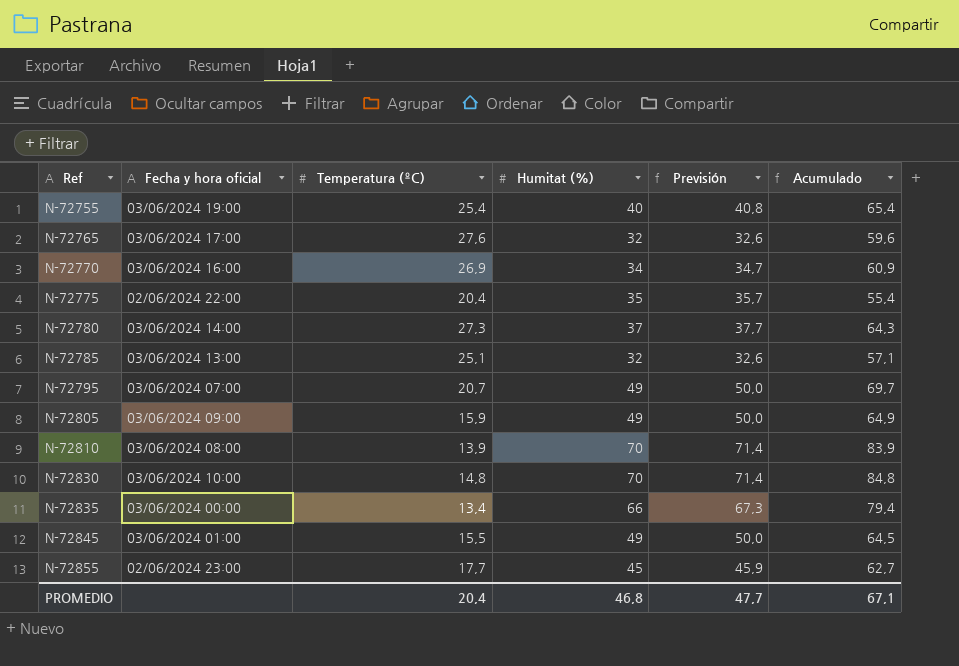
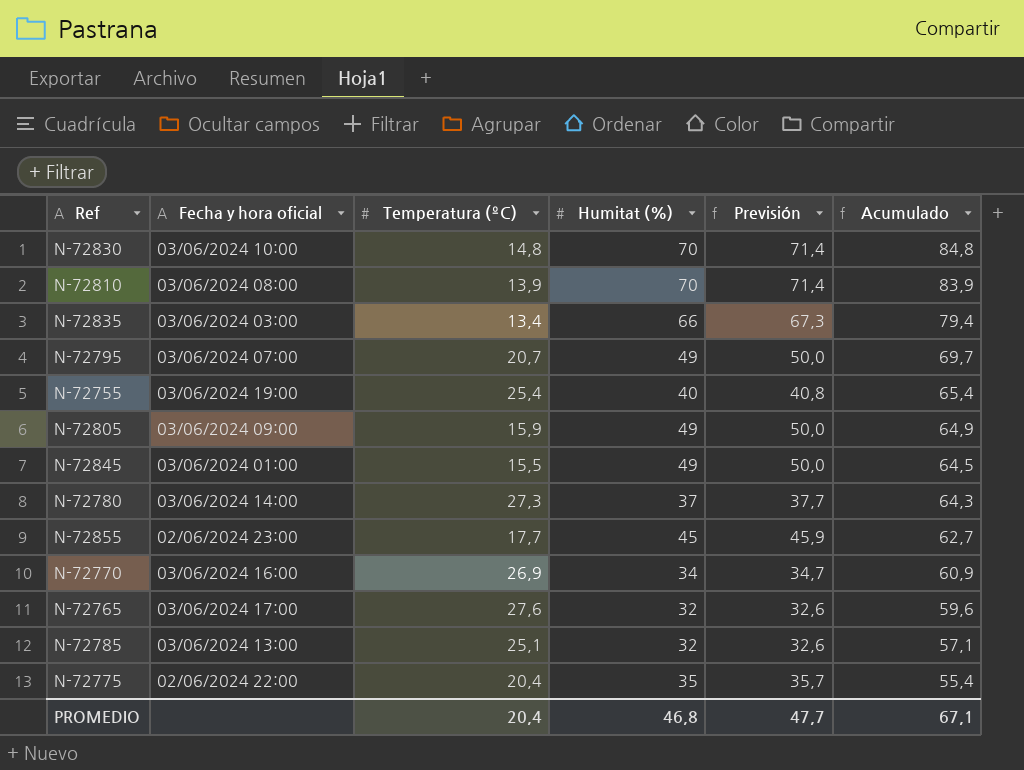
row order: Ref ascending -> Acumulado descending
N-72835 | Fecha y hora oficial: 03/06/2024 00:00 -> 03/06/2024 03:00

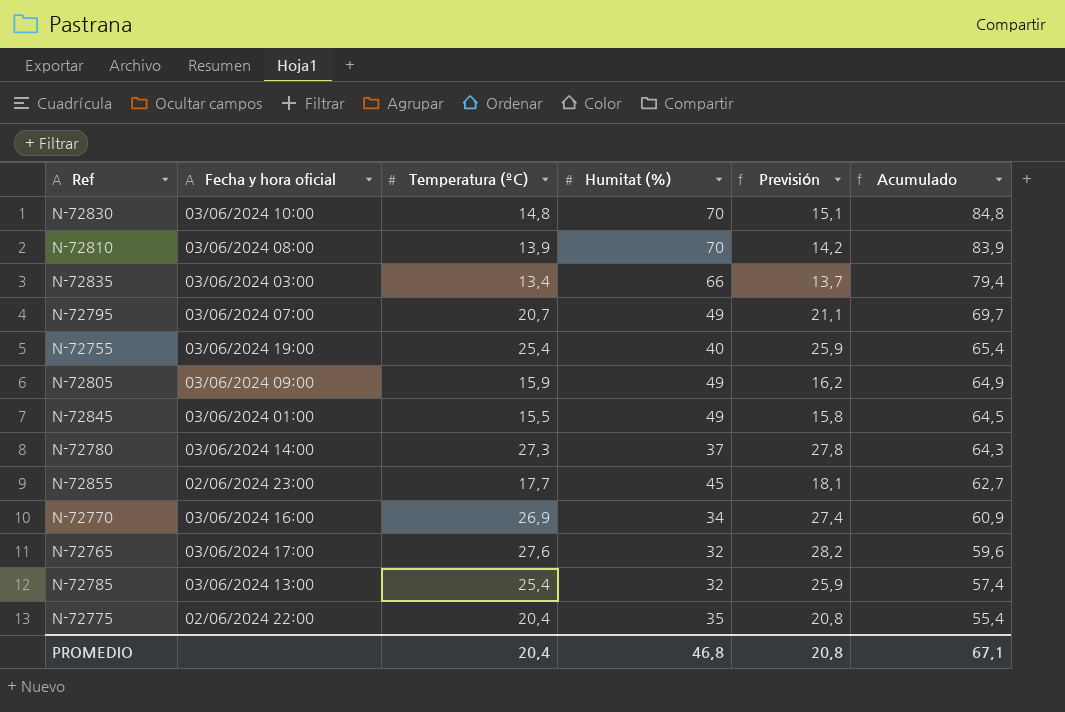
column Previsión | formula: [Humitat (%)] * 1,02 -> [Temperatura (ºC)] * 1,02
N-72785 | Temperatura (ºC): 25,1 -> 25,4
N-72785 | Acumulado: 57,1 -> 57,4
PROMEDIO | Previsión: 47,7 -> 20,8

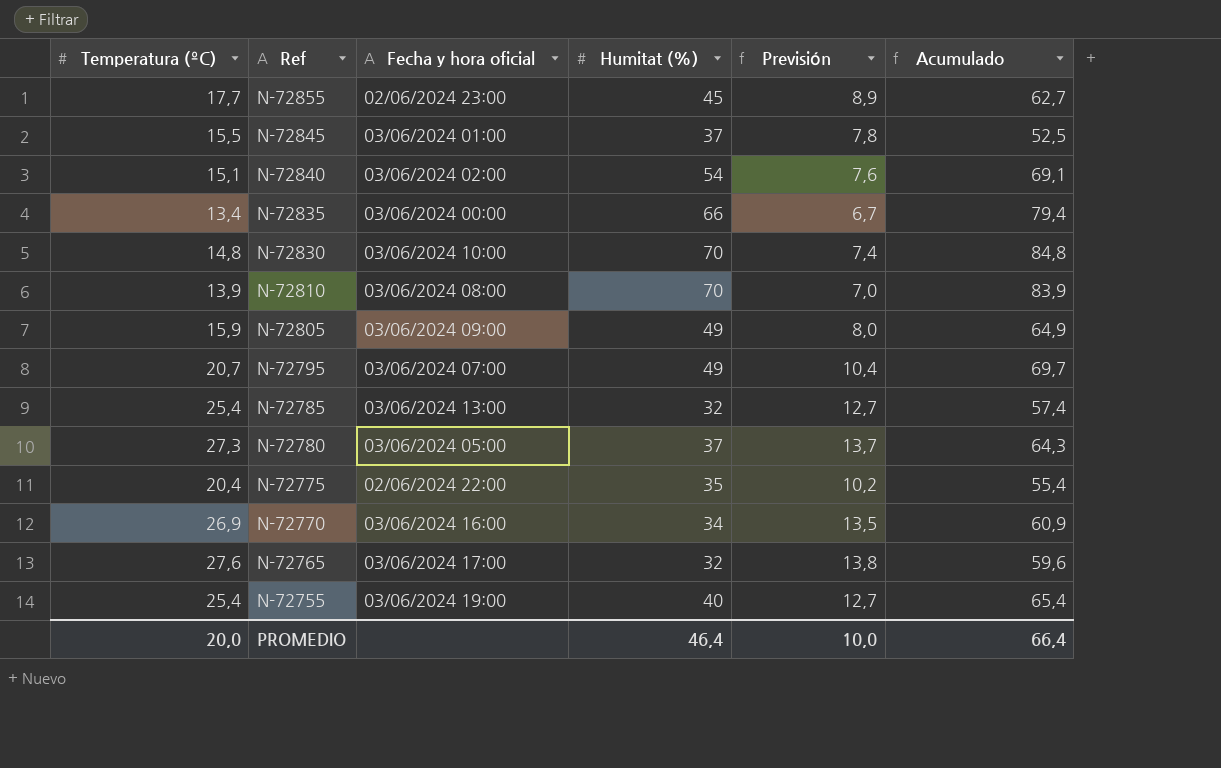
row order: Acumulado descending -> Ref descending
column Temperatura (ºC) | position: 3 -> 1
column Previsión | formula: [Temperatura (ºC)] * 1,02 -> [Temperatura (ºC)] * 0,5
N-72845 | Humitat (%): 49 -> 37
N-72845 | Acumulado: 64,5 -> 52,5
row N-72840: none -> 15,1 | 03/06/2024 02:00 | 54 | 7,6 | 69,1
N-72835 | Fecha y hora oficial: 03/06/2024 03:00 -> 03/06/2024 00:00
N-72780 | Fecha y hora oficial: 03/06/2024 14:00 -> 03/06/2024 05:00
PROMEDIO | Temperatura (ºC): 20,4 -> 20,0
PROMEDIO | Humitat (%): 46,8 -> 46,4
PROMEDIO | Previsión: 20,8 -> 10,0
PROMEDIO | Acumulado: 67,1 -> 66,4

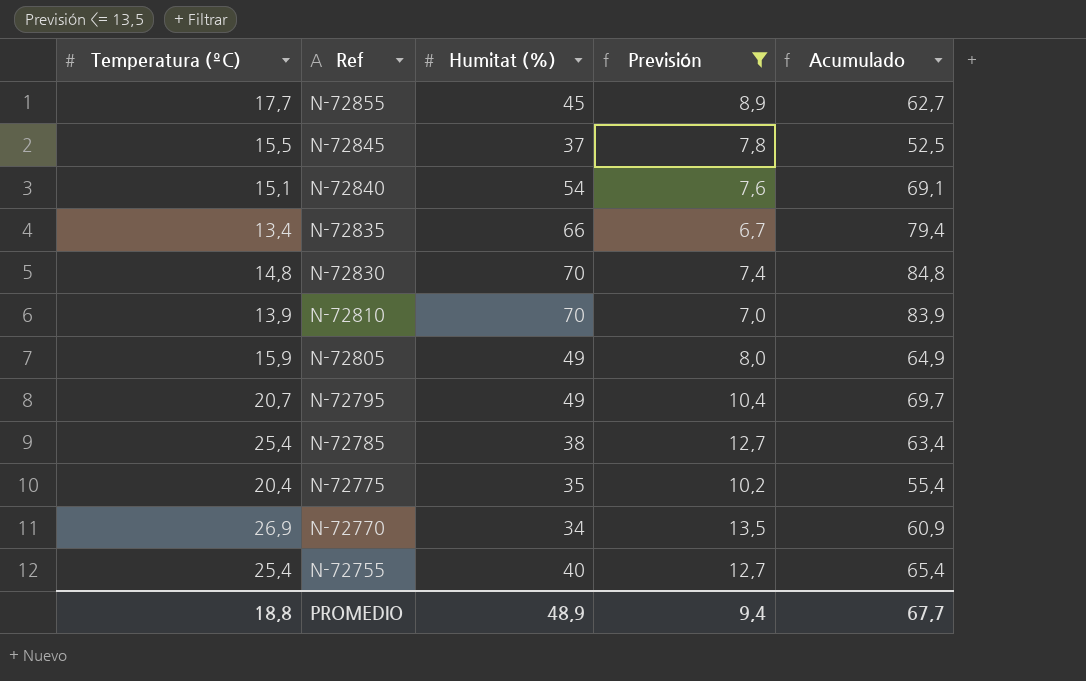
filter: none -> Previsión <= 13,5
column Fecha y hora oficial | position: 3 -> none
N-72785 | Humitat (%): 32 -> 38
N-72785 | Acumulado: 57,4 -> 63,4
PROMEDIO | Temperatura (ºC): 20,0 -> 18,8
PROMEDIO | Humitat (%): 46,4 -> 48,9
PROMEDIO | Previsión: 10,0 -> 9,4
PROMEDIO | Acumulado: 66,4 -> 67,7

